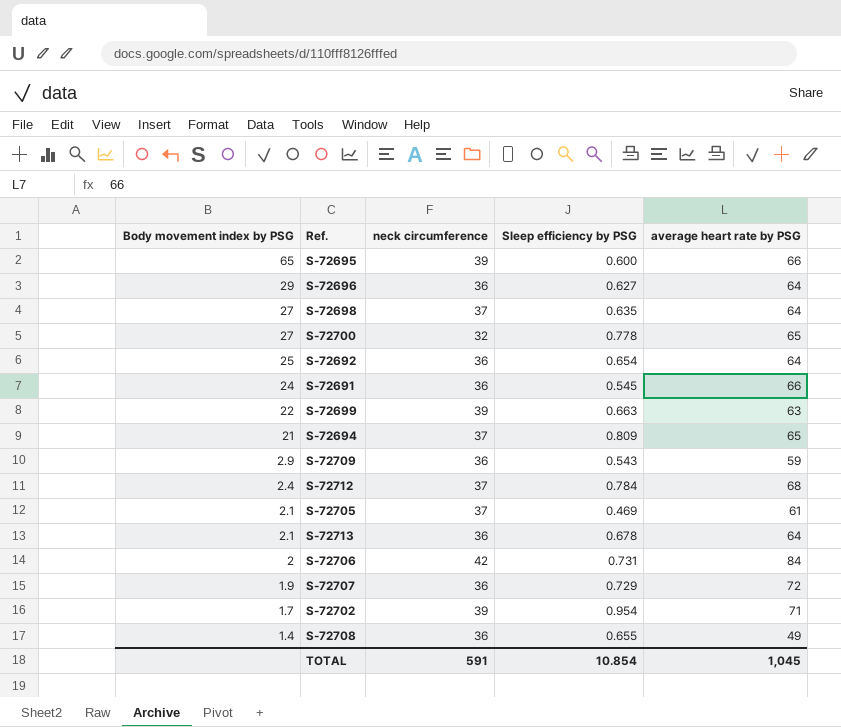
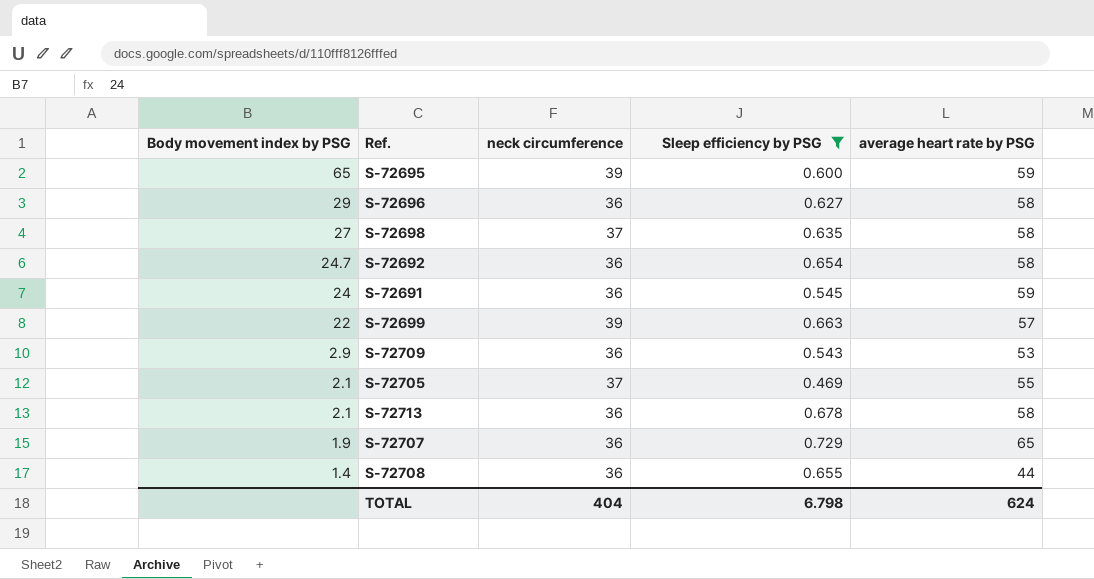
filter: none -> Sleep efficiency by PSG <= 0.729
S-72695 | average heart rate by PSG: 66 -> 59
S-72696 | average heart rate by PSG: 64 -> 58
S-72698 | average heart rate by PSG: 64 -> 58
S-72692 | Body movement index by PSG: 25 -> 24.7
S-72692 | average heart rate by PSG: 64 -> 58
S-72691 | average heart rate by PSG: 66 -> 59
S-72699 | average heart rate by PSG: 63 -> 57
S-72709 | average heart rate by PSG: 59 -> 53
S-72705 | average heart rate by PSG: 61 -> 55
S-72713 | average heart rate by PSG: 64 -> 58
S-72707 | average heart rate by PSG: 72 -> 65
S-72708 | average heart rate by PSG: 49 -> 44
TOTAL | neck circumference: 591 -> 404
TOTAL | Sleep efficiency by PSG: 10.854 -> 6.798
TOTAL | average heart rate by PSG: 1,045 -> 624

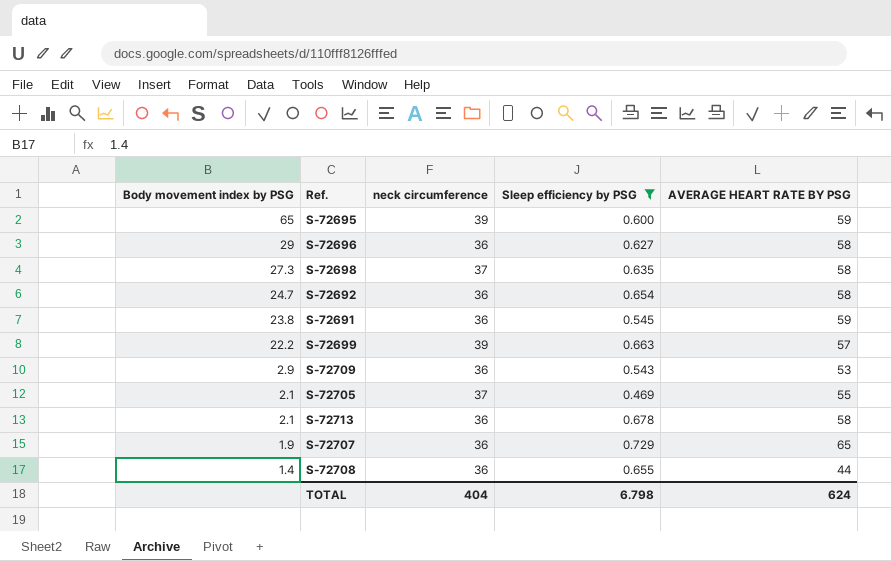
column name: average heart rate by PSG -> AVERAGE HEART RATE BY PSG
S-72698 | Body movement index by PSG: 27 -> 27.3
S-72691 | Body movement index by PSG: 24 -> 23.8
S-72699 | Body movement index by PSG: 22 -> 22.2

